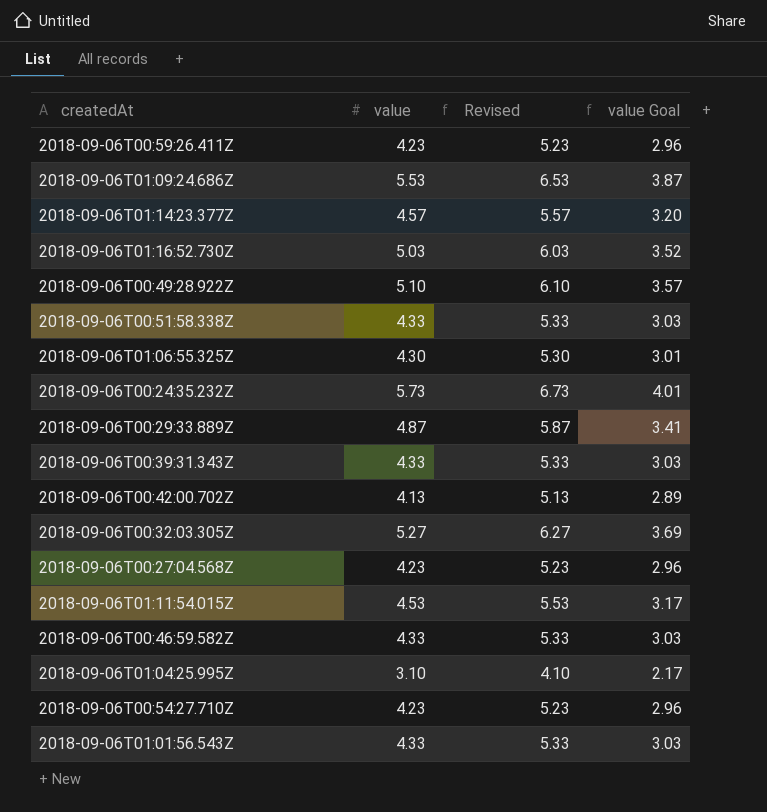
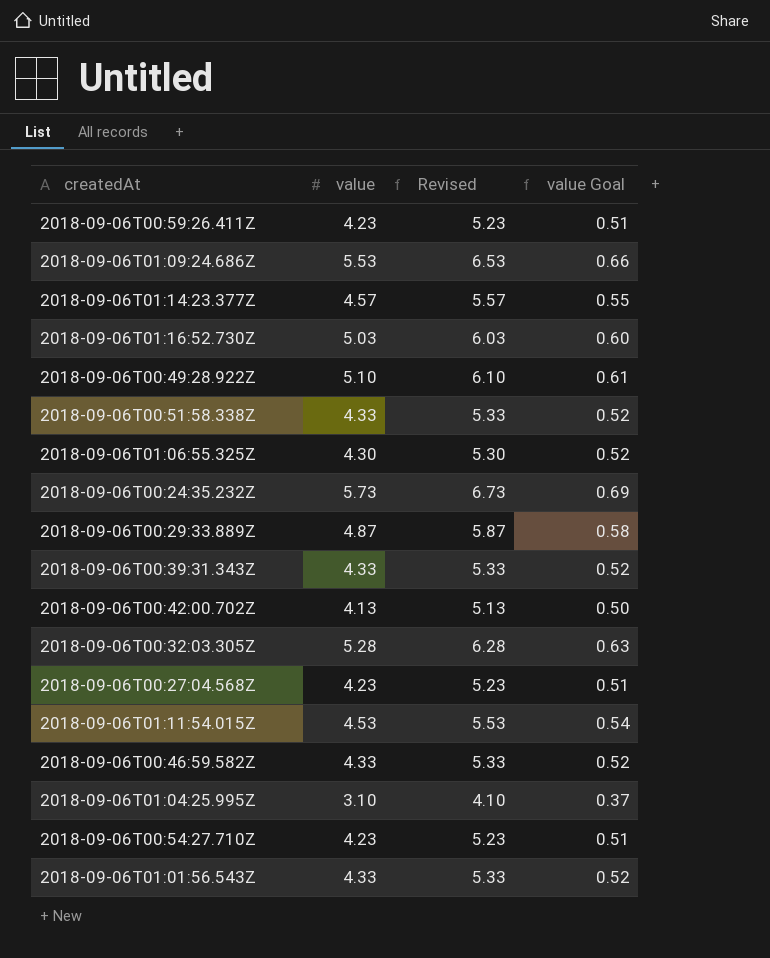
column value Goal | formula: [value] * 0.7 -> [value] * 0.12
2018-09-06T00:32:03.305Z | value: 5.27 -> 5.28
2018-09-06T00:32:03.305Z | Revised: 6.27 -> 6.28

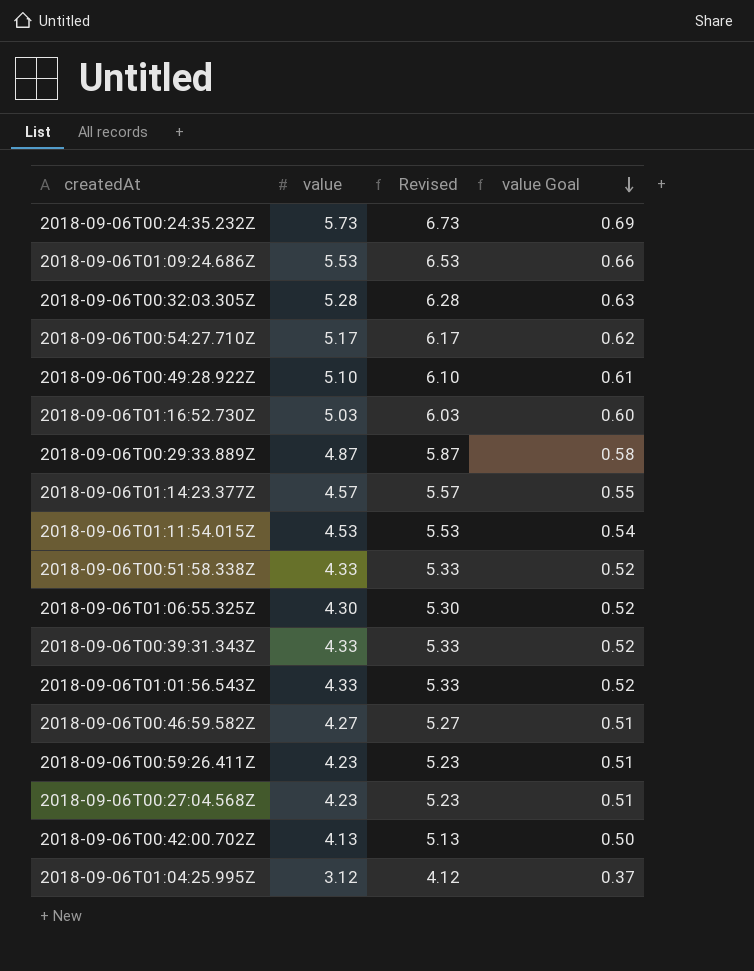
row order: none -> value Goal descending
2018-09-06T00:54:27.710Z | value: 4.23 -> 5.17
2018-09-06T00:54:27.710Z | Revised: 5.23 -> 6.17
2018-09-06T00:54:27.710Z | value Goal: 0.51 -> 0.62
2018-09-06T00:46:59.582Z | value: 4.33 -> 4.27
2018-09-06T00:46:59.582Z | Revised: 5.33 -> 5.27
2018-09-06T00:46:59.582Z | value Goal: 0.52 -> 0.51
2018-09-06T01:04:25.995Z | value: 3.10 -> 3.12
2018-09-06T01:04:25.995Z | Revised: 4.10 -> 4.12

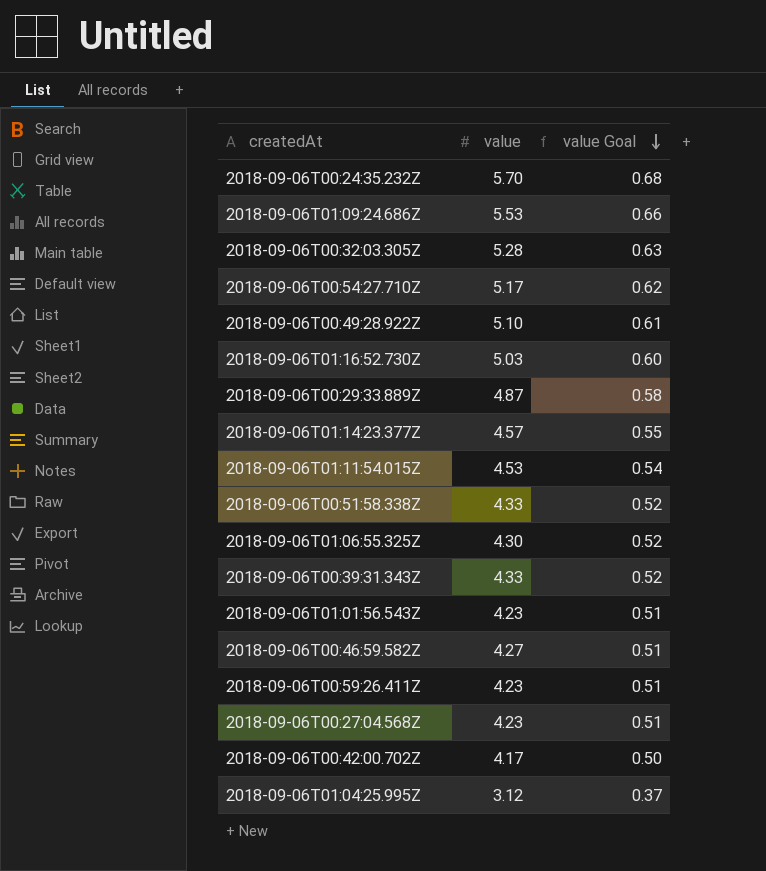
column Revised | formula: [value] + 1 -> none
2018-09-06T00:24:35.232Z | value: 5.73 -> 5.70
2018-09-06T00:24:35.232Z | value Goal: 0.69 -> 0.68
2018-09-06T01:01:56.543Z | value: 4.33 -> 4.23
2018-09-06T01:01:56.543Z | value Goal: 0.52 -> 0.51
2018-09-06T00:42:00.702Z | value: 4.13 -> 4.17

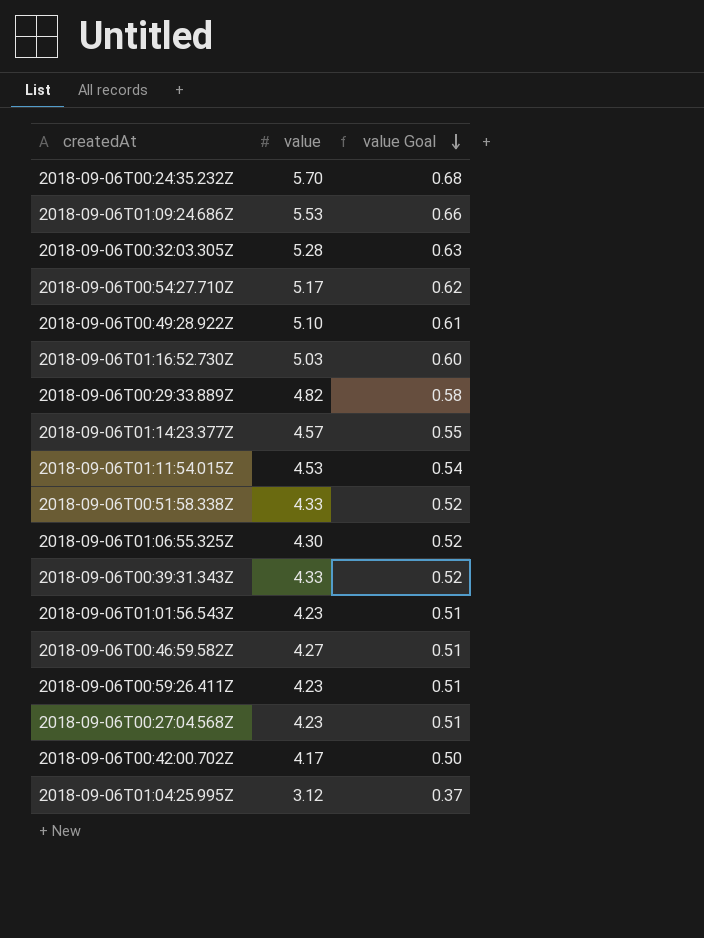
2018-09-06T00:29:33.889Z | value: 4.87 -> 4.82

